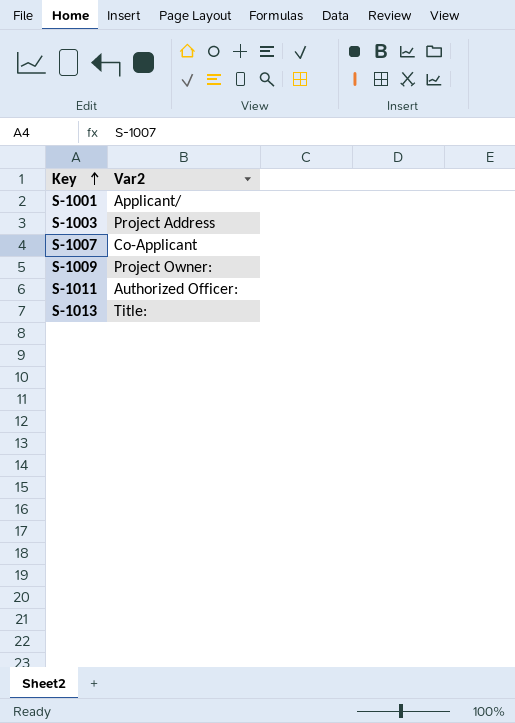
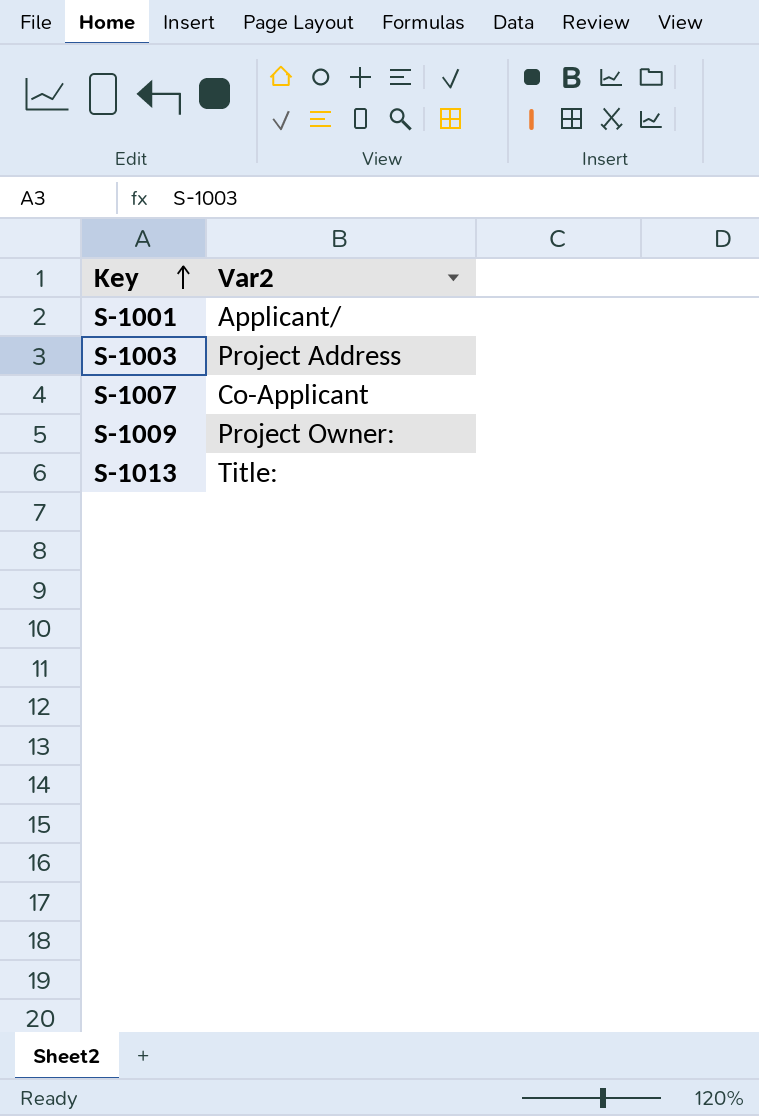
row S-1011: Authorized Officer: -> none

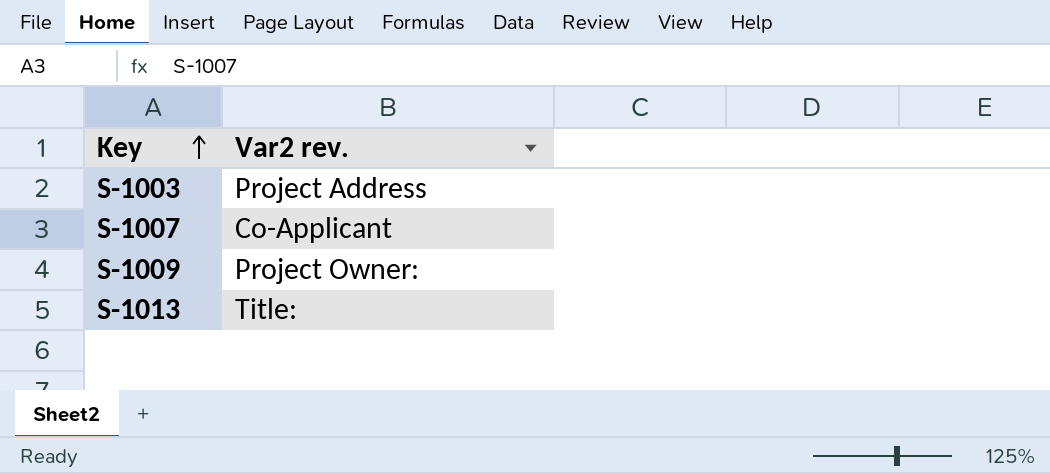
column name: Var2 -> Var2 rev.
row S-1001: Applicant/ -> none

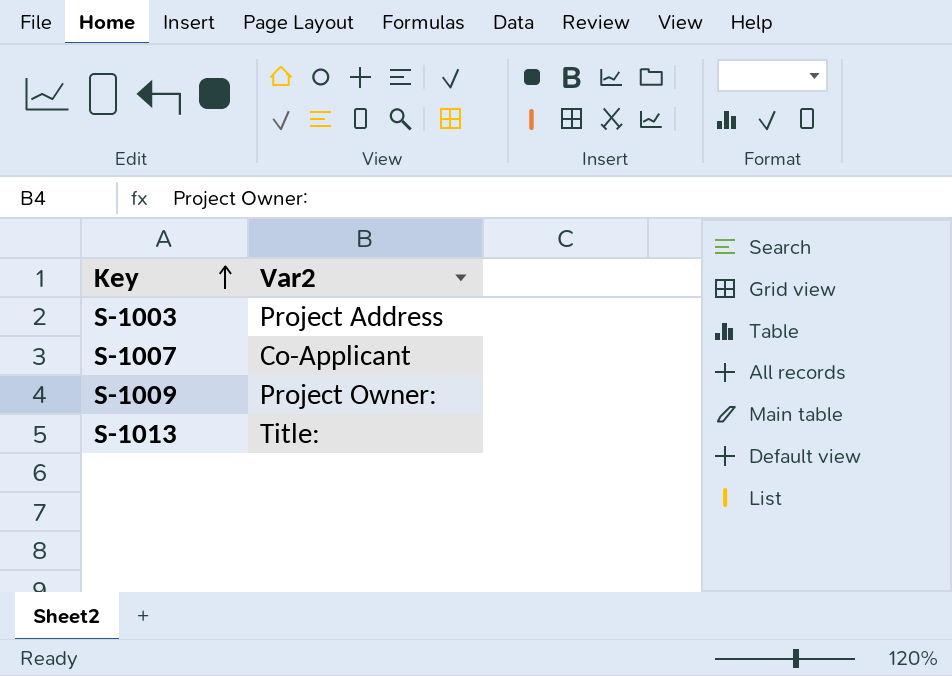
column name: Var2 rev. -> Var2

